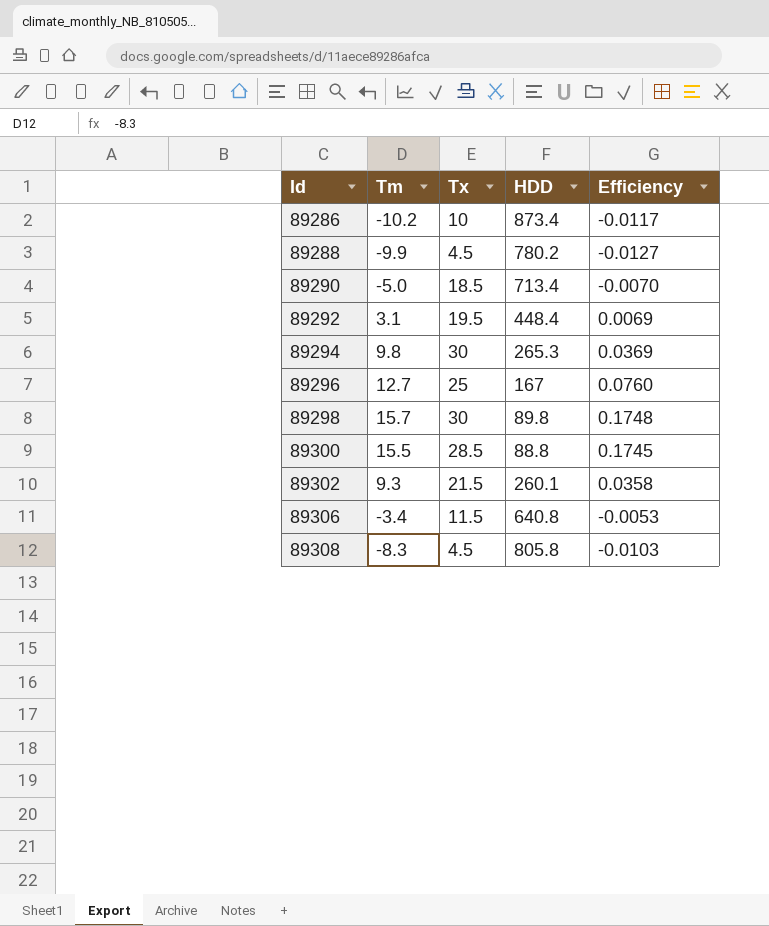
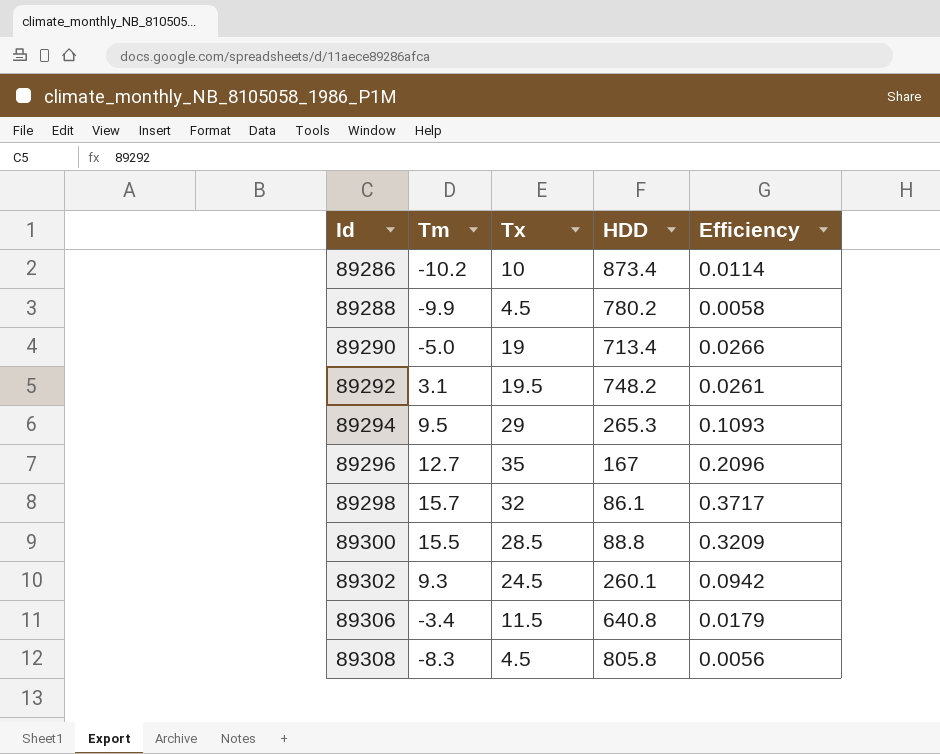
column Efficiency | formula: [Tm] / [HDD] -> [Tx] / [HDD]
89290 | Tx: 18.5 -> 19
89292 | HDD: 448.4 -> 748.2
89294 | Tm: 9.8 -> 9.5
89294 | Tx: 30 -> 29
89296 | Tx: 25 -> 35
89298 | Tx: 30 -> 32
89298 | HDD: 89.8 -> 86.1
89302 | Tx: 21.5 -> 24.5

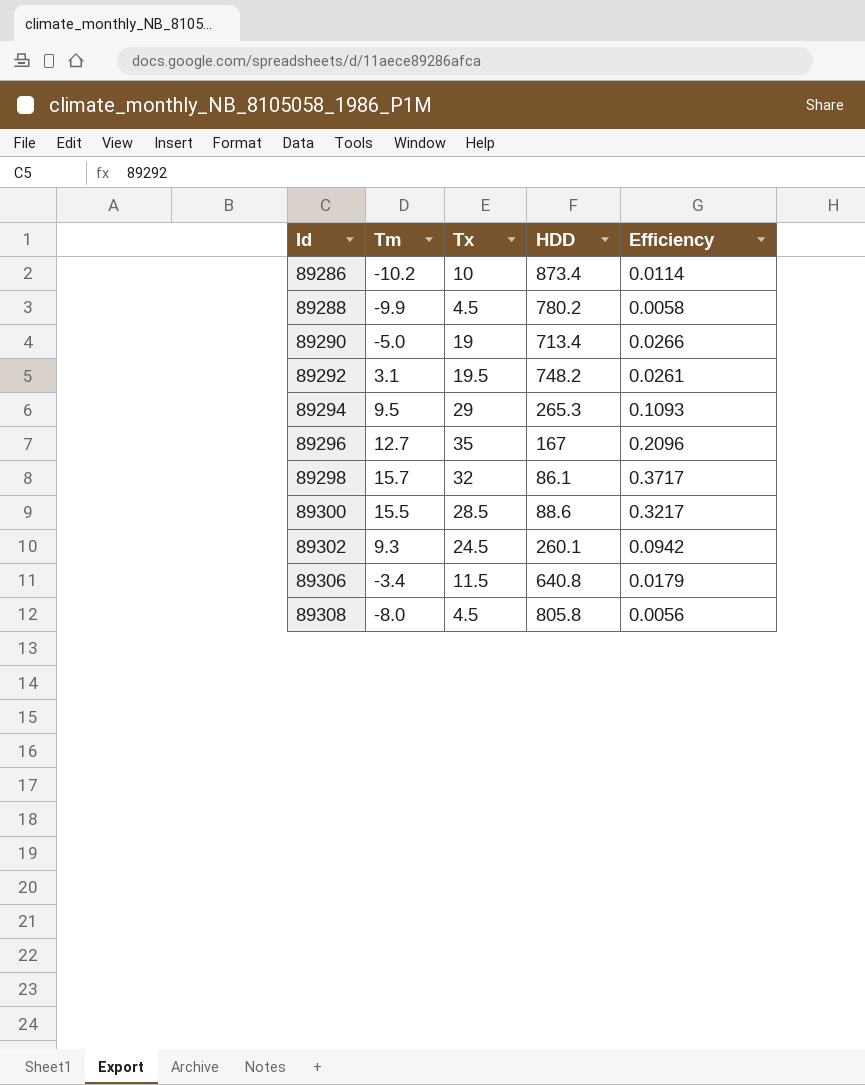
89300 | HDD: 88.8 -> 88.6
89300 | Efficiency: 0.3209 -> 0.3217
89308 | Tm: -8.3 -> -8.0

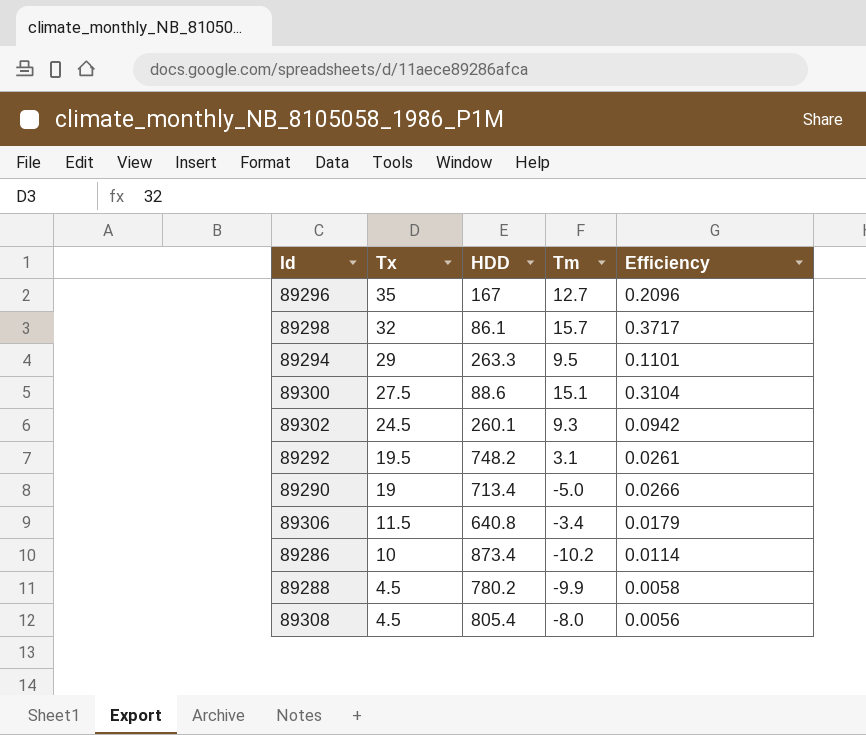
row order: Id ascending -> Tx descending
column Tm | position: 2 -> 4
89294 | HDD: 265.3 -> 263.3
89294 | Efficiency: 0.1093 -> 0.1101
89300 | Tx: 28.5 -> 27.5
89300 | Tm: 15.5 -> 15.1
89300 | Efficiency: 0.3217 -> 0.3104
89308 | HDD: 805.8 -> 805.4

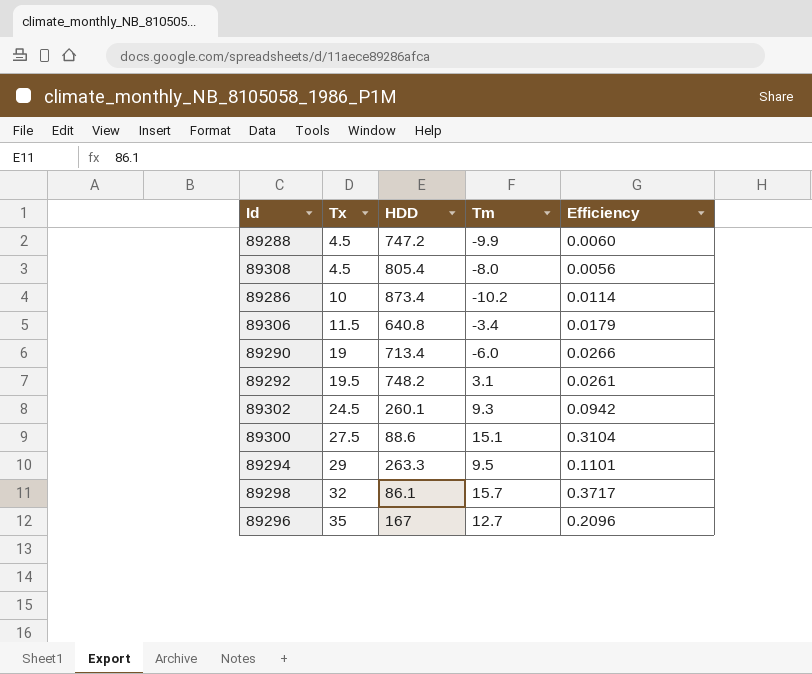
row order: Tx descending -> Tx ascending
89288 | HDD: 780.2 -> 747.2
89288 | Efficiency: 0.0058 -> 0.0060
89290 | Tm: -5.0 -> -6.0

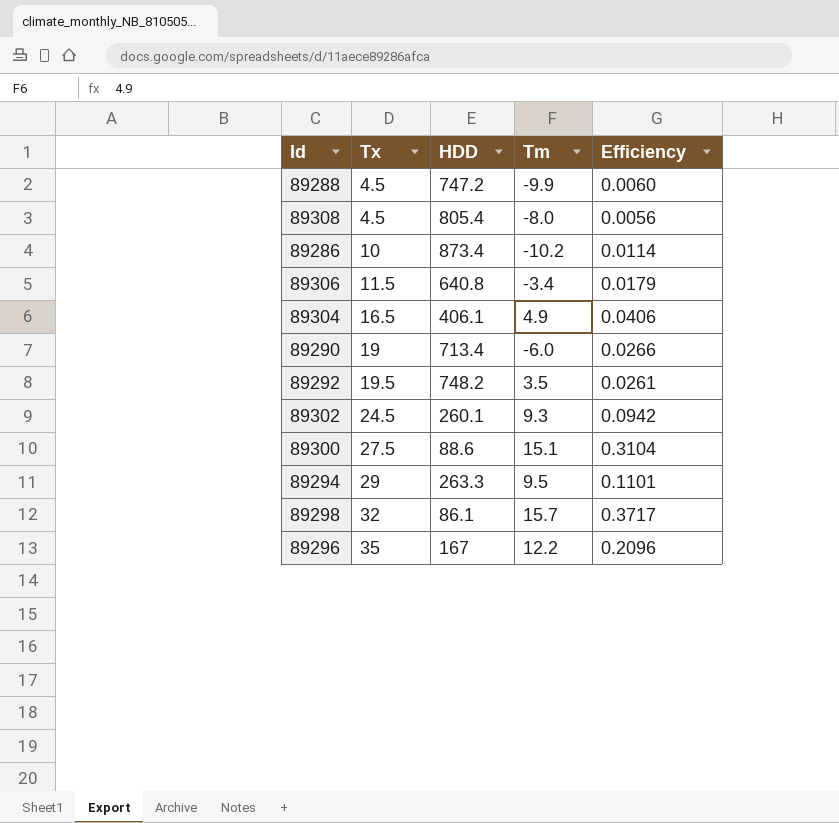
row 89304: none -> 16.5 | 406.1 | 4.9 | 0.0406
89292 | Tm: 3.1 -> 3.5
89296 | Tm: 12.7 -> 12.2

